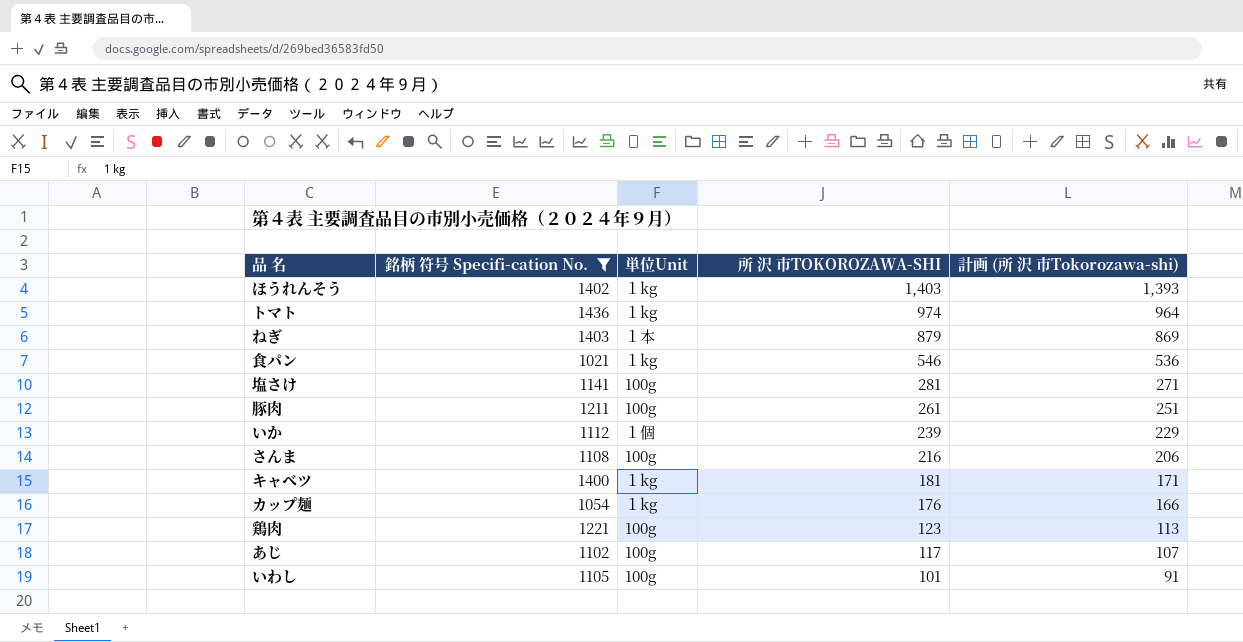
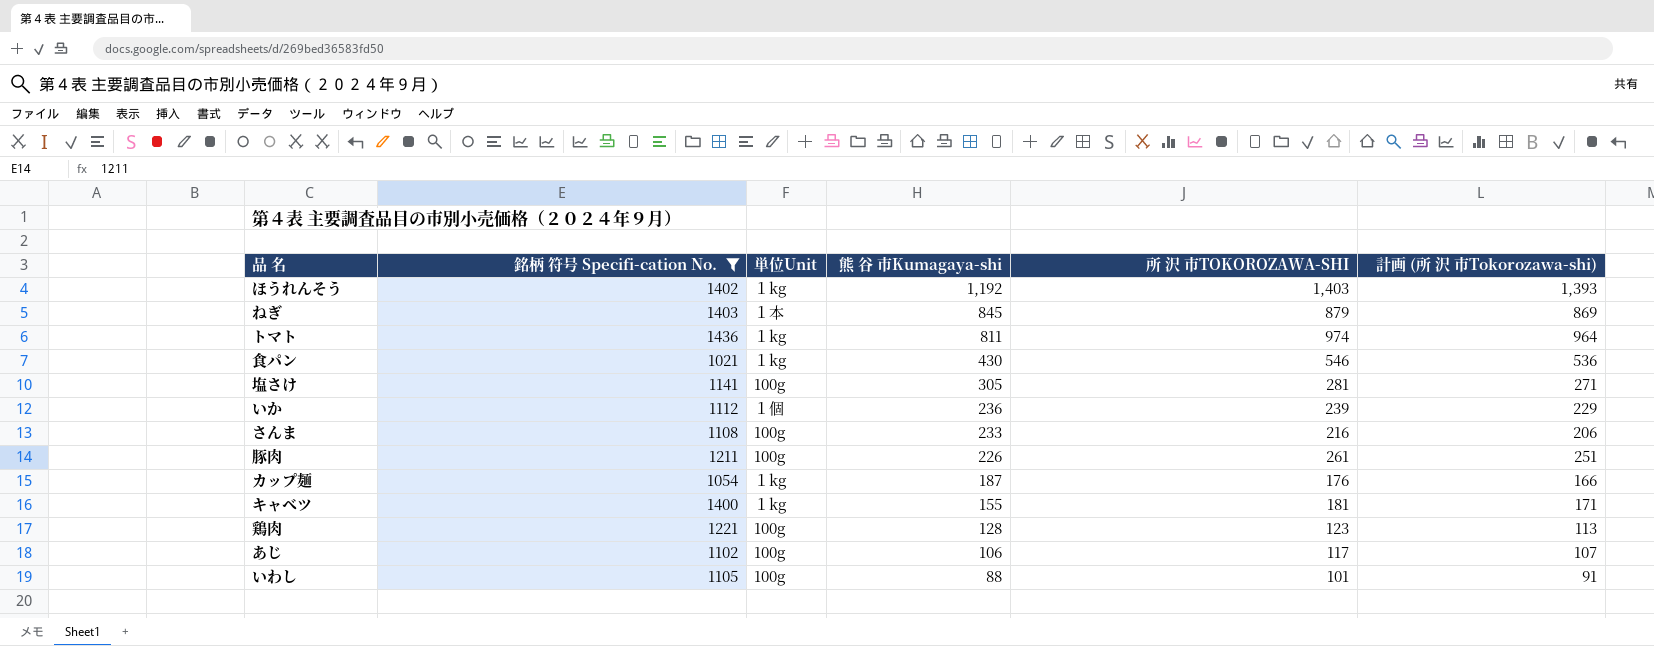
row order: 所 沢 市TOKOROZAWA-SHI descending -> 熊 谷 市Kumagaya-shi descending
column 熊 谷 市Kumagaya-shi | position: none -> 4

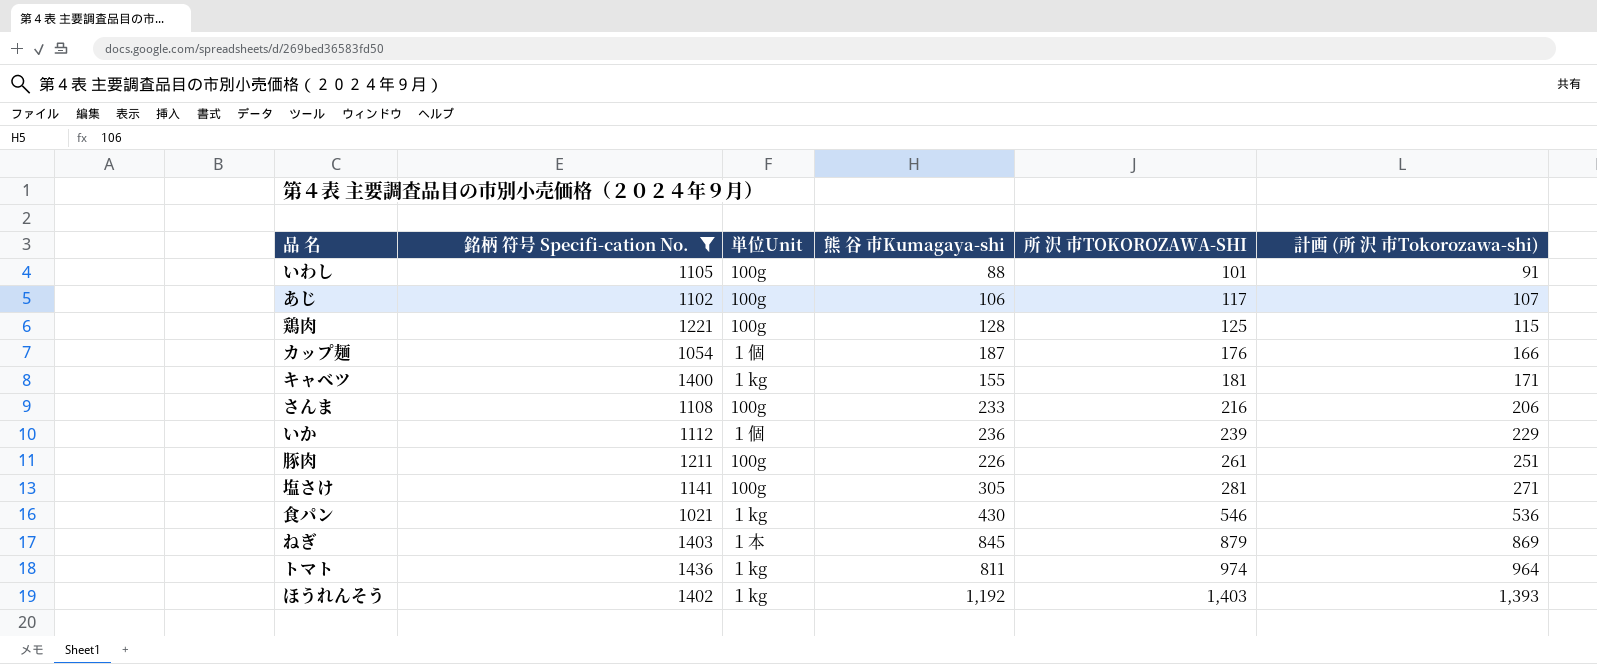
row order: 熊 谷 市Kumagaya-shi descending -> 所 沢 市TOKOROZAWA-SHI ascending
鶏肉 | 所 沢 市TOKOROZAWA-SHI: 123 -> 125
鶏肉 | 計画 (所 沢 市Tokorozawa-shi): 113 -> 115
カップ麺 | 単位Unit: １kg -> １個

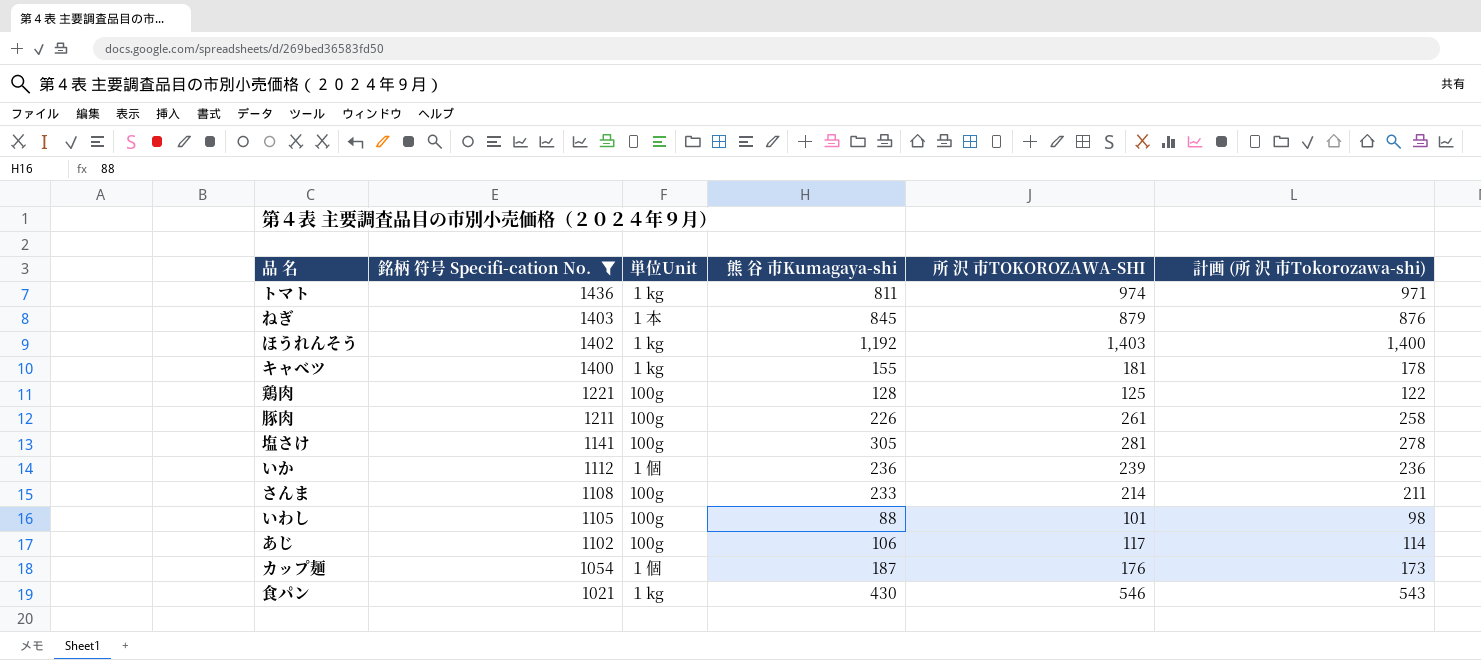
row order: 所 沢 市TOKOROZAWA-SHI ascending -> 銘柄 符号 Specifi-cation No. descending
column 計画 (所 沢 市Tokorozawa-shi) | formula: [所 沢 市TOKOROZAWA-SHI] - 10 -> [所 沢 市TOKOROZAWA-SHI] - 3
さんま | 所 沢 市TOKOROZAWA-SHI: 216 -> 214

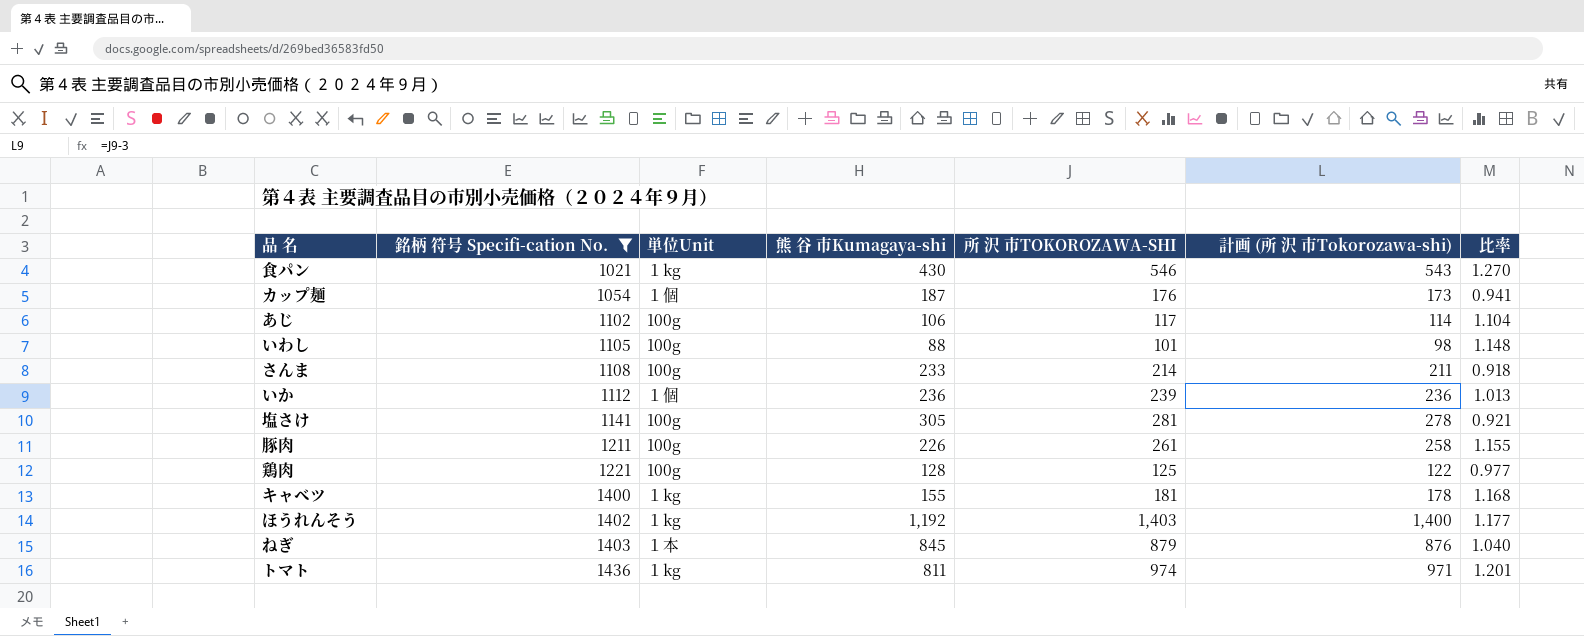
row order: 銘柄 符号 Specifi-cation No. descending -> 銘柄 符号 Specifi-cation No. ascending
column 比率 | formula: none -> [所 沢 市TOKOROZAWA-SHI] / [熊 谷 市Kumagaya-shi]

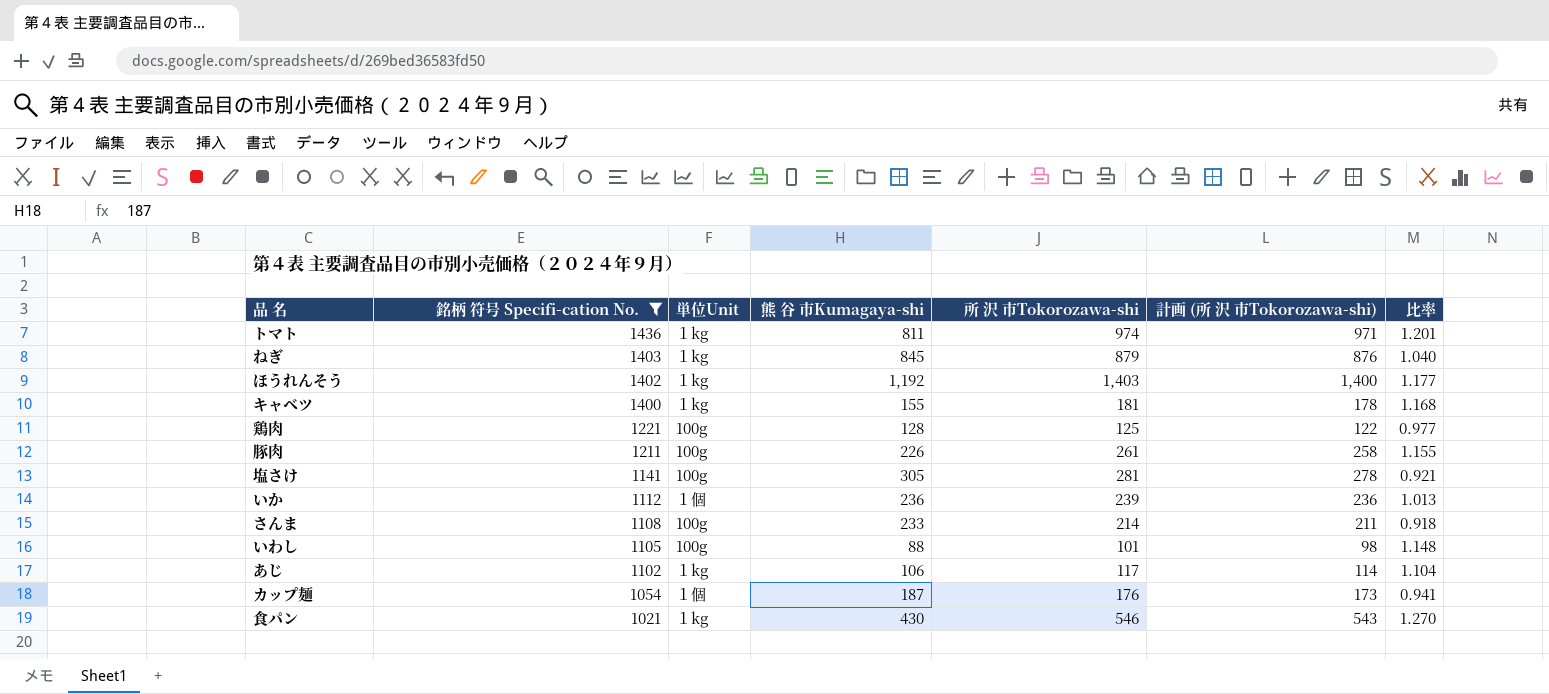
row order: 銘柄 符号 Specifi-cation No. ascending -> 銘柄 符号 Specifi-cation No. descending
column name: 所 沢 市TOKOROZAWA-SHI -> 所 沢 市Tokorozawa-shi
ねぎ | 単位Unit: １本 -> １kg
あじ | 単位Unit: 100g -> １kg

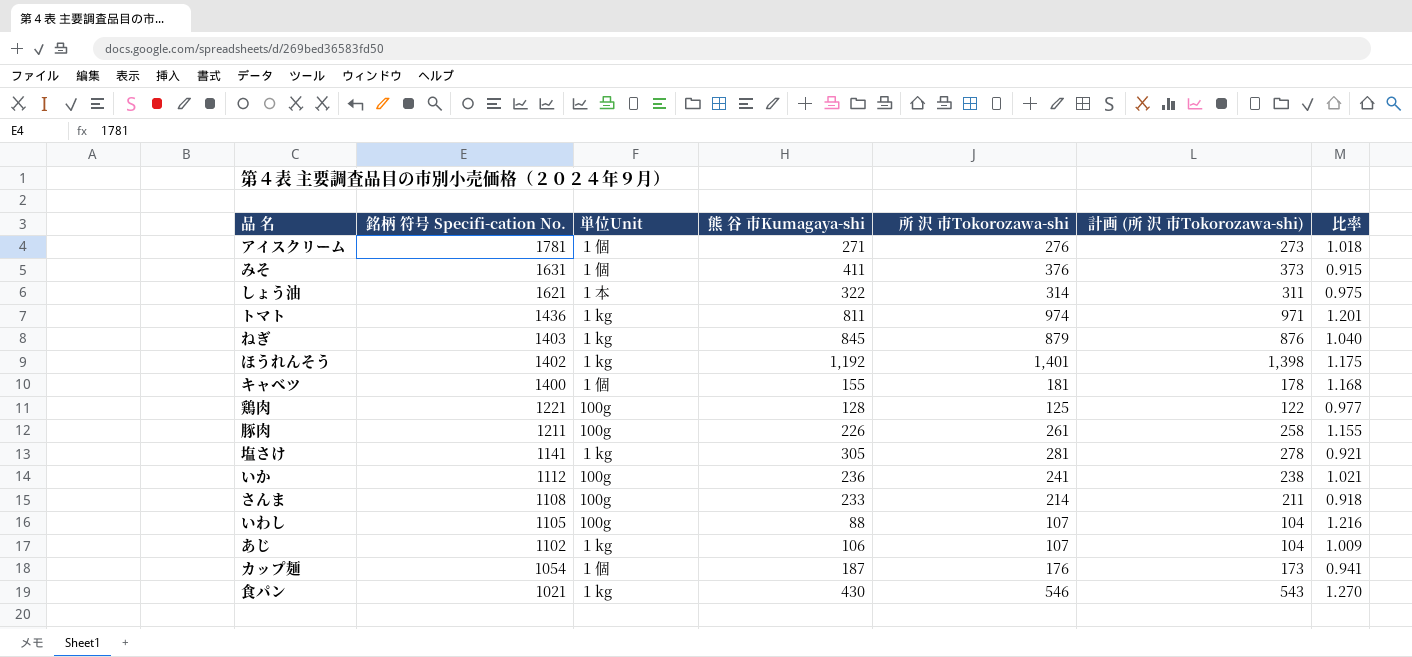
filter: 銘柄 符号 Specifi-cation No. <= 1436 -> none
ほうれんそう | 所 沢 市Tokorozawa-shi: 1,403 -> 1,401
ほうれんそう | 計画 (所 沢 市Tokorozawa-shi): 1,400 -> 1,398
ほうれんそう | 比率: 1.177 -> 1.175
キャベツ | 単位Unit: １kg -> １個
塩さけ | 単位Unit: 100g -> １kg
いか | 単位Unit: １個 -> 100g
いか | 所 沢 市Tokorozawa-shi: 239 -> 241
いか | 計画 (所 沢 市Tokorozawa-shi): 236 -> 238
いか | 比率: 1.013 -> 1.021
いわし | 所 沢 市Tokorozawa-shi: 101 -> 107
いわし | 計画 (所 沢 市Tokorozawa-shi): 98 -> 104
いわし | 比率: 1.148 -> 1.216
あじ | 所 沢 市Tokorozawa-shi: 117 -> 107
あじ | 計画 (所 沢 市Tokorozawa-shi): 114 -> 104
あじ | 比率: 1.104 -> 1.009

